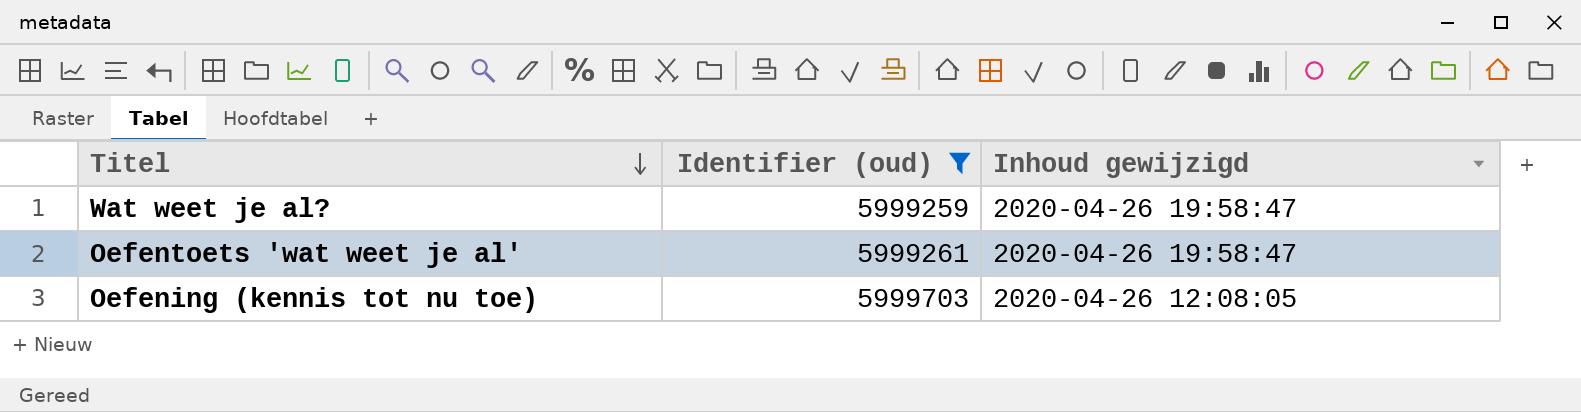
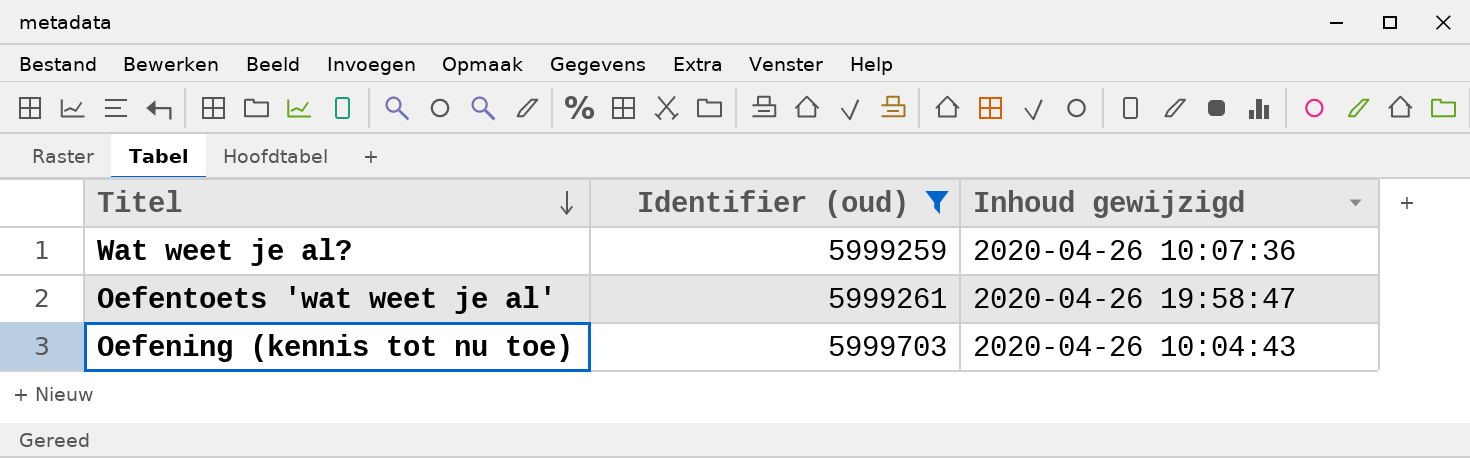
Wat weet je al? | Inhoud gewijzigd: 2020-04-26 19:58:47 -> 2020-04-26 10:07:36
Oefening (kennis tot nu toe) | Inhoud gewijzigd: 2020-04-26 12:08:05 -> 2020-04-26 10:04:43

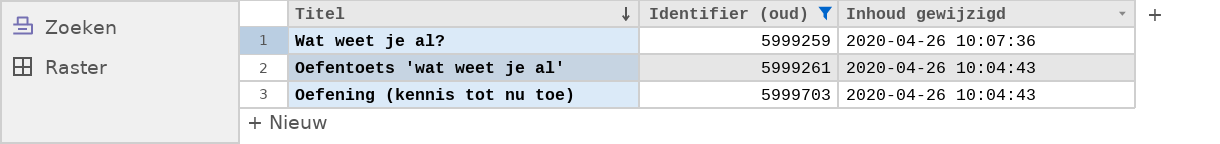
Oefentoets 'wat weet je al' | Inhoud gewijzigd: 2020-04-26 19:58:47 -> 2020-04-26 10:04:43

